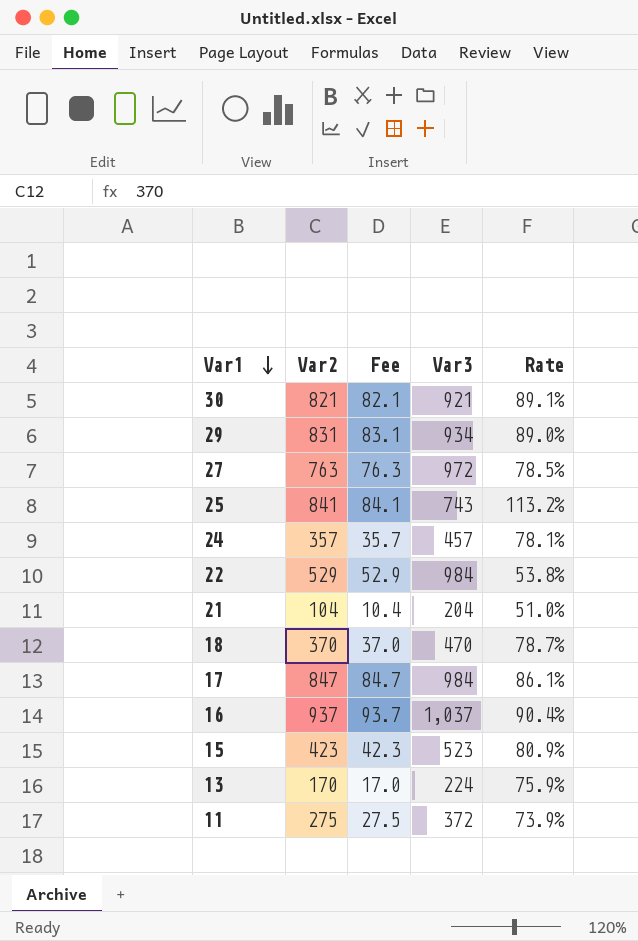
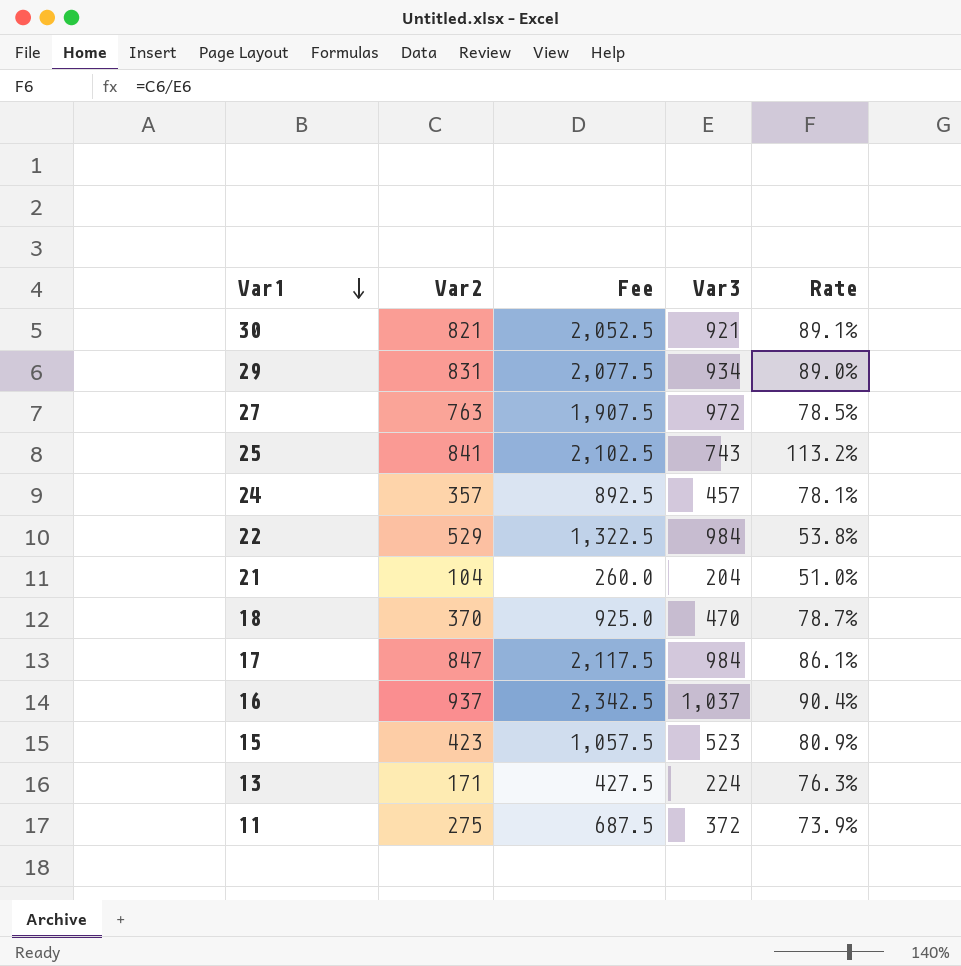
column Fee | formula: [Var2] * 0.1 -> [Var2] * 2.5
13 | Var2: 170 -> 171
13 | Rate: 75.9% -> 76.3%

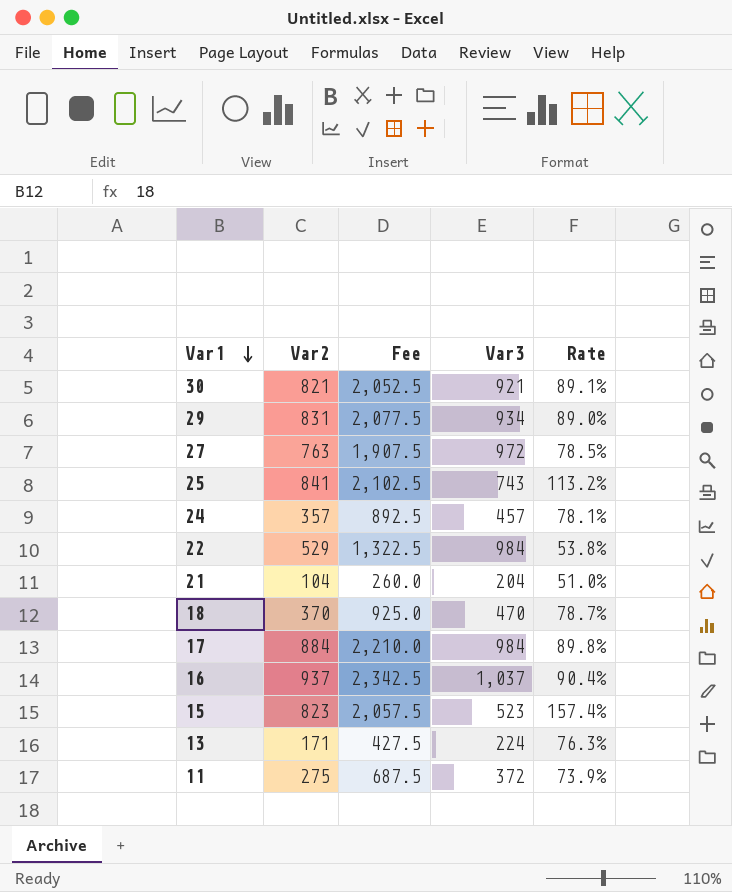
17 | Var2: 847 -> 884
17 | Fee: 2,117.5 -> 2,210.0
17 | Rate: 86.1% -> 89.8%
15 | Var2: 423 -> 823
15 | Fee: 1,057.5 -> 2,057.5
15 | Rate: 80.9% -> 157.4%

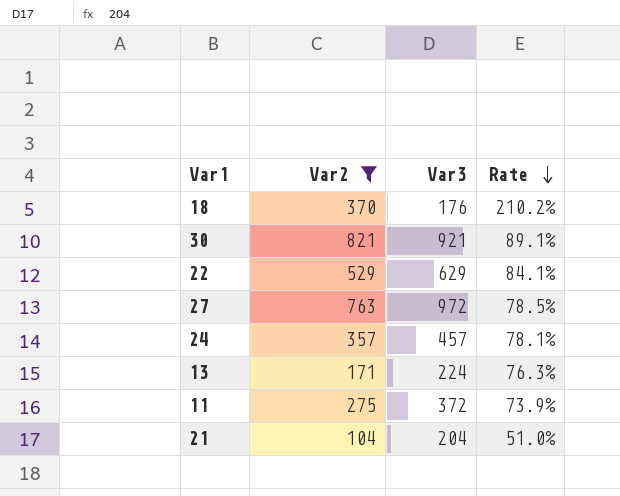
filter: none -> Var2 <= 821
row order: Var1 descending -> Rate descending
column Fee | formula: [Var2] * 2.5 -> none
18 | Var3: 470 -> 176
18 | Rate: 78.7% -> 210.2%
22 | Var3: 984 -> 629
22 | Rate: 53.8% -> 84.1%

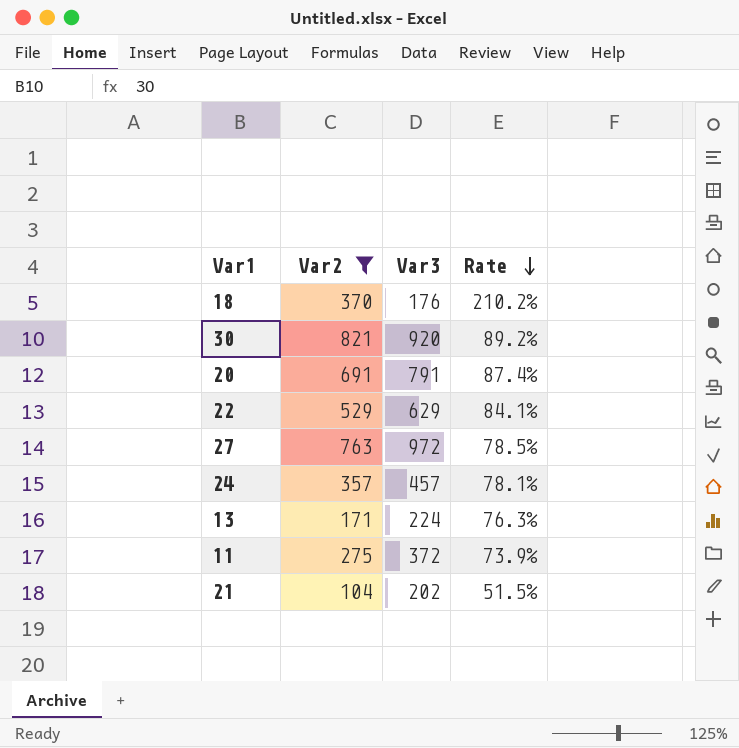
30 | Var3: 921 -> 920
30 | Rate: 89.1% -> 89.2%
row 20: none -> 691 | 791 | 87.4%
21 | Var3: 204 -> 202
21 | Rate: 51.0% -> 51.5%

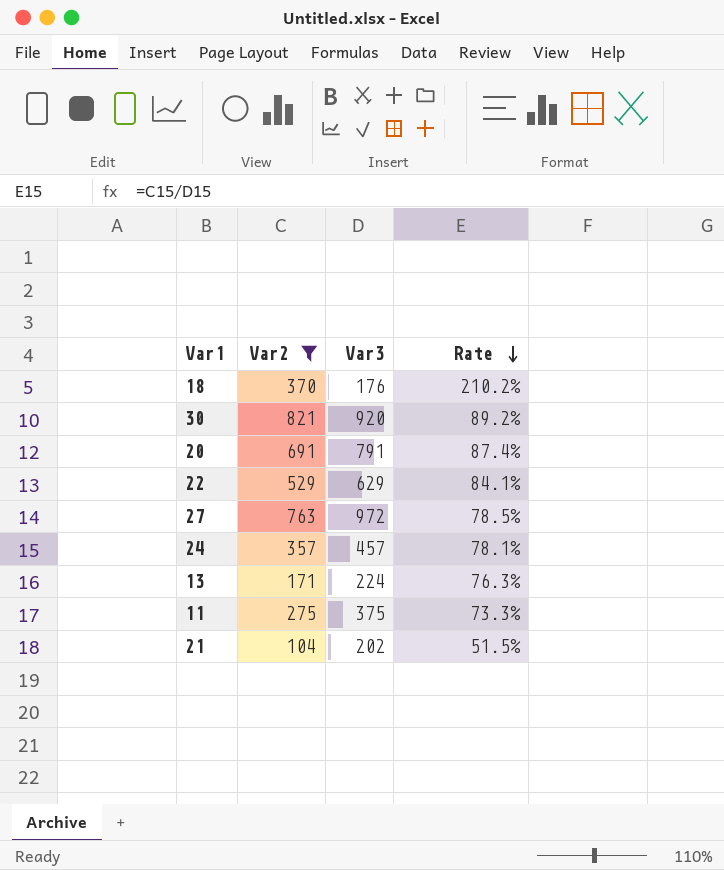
11 | Var3: 372 -> 375
11 | Rate: 73.9% -> 73.3%

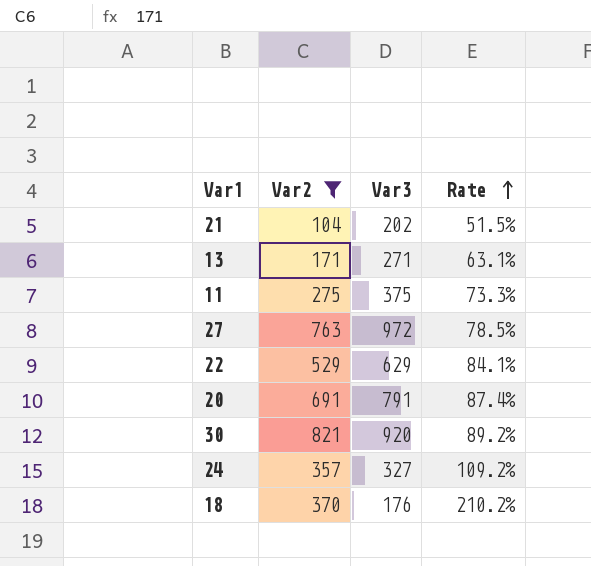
row order: Rate descending -> Rate ascending
13 | Var3: 224 -> 271
13 | Rate: 76.3% -> 63.1%
24 | Var3: 457 -> 327
24 | Rate: 78.1% -> 109.2%

